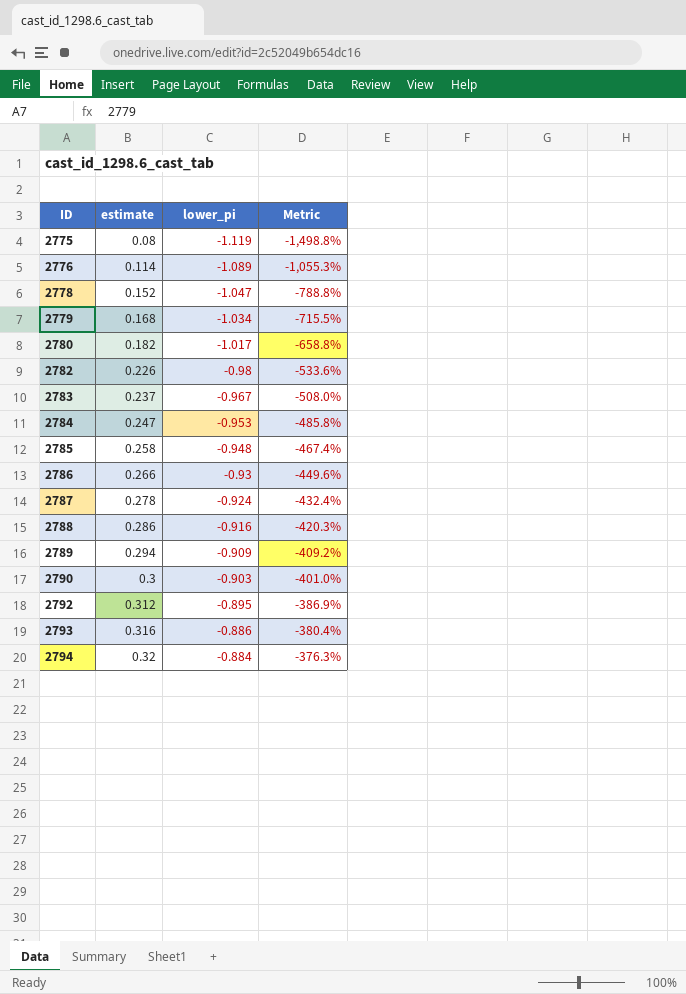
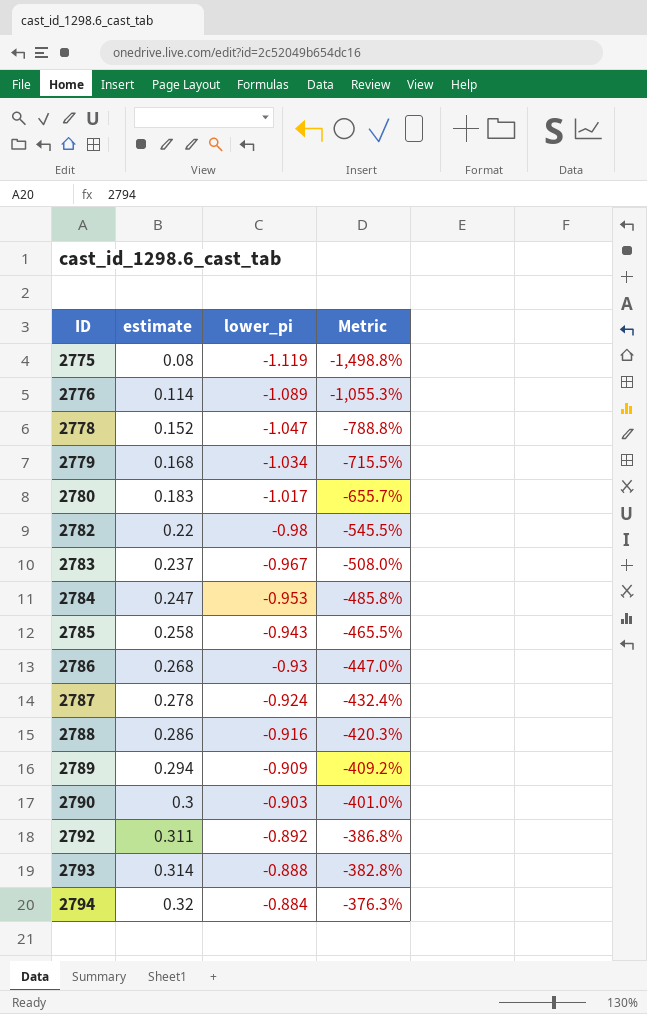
2780 | estimate: 0.182 -> 0.183
2780 | Metric: -658.8% -> -655.7%
2782 | estimate: 0.226 -> 0.22
2782 | Metric: -533.6% -> -545.5%
2785 | lower_pi: -0.948 -> -0.943
2785 | Metric: -467.4% -> -465.5%
2786 | estimate: 0.266 -> 0.268
2786 | Metric: -449.6% -> -447.0%
2792 | estimate: 0.312 -> 0.311
2792 | lower_pi: -0.895 -> -0.892
2792 | Metric: -386.9% -> -386.8%
2793 | estimate: 0.316 -> 0.314
2793 | lower_pi: -0.886 -> -0.888
2793 | Metric: -380.4% -> -382.8%

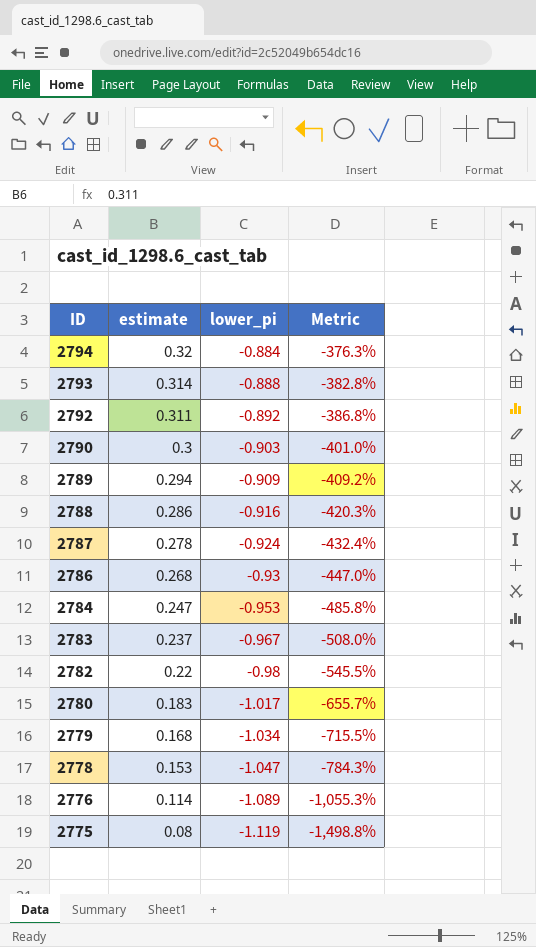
row order: ID ascending -> ID descending
row 2785: 0.258 | -0.943 | -465.5% -> none
2778 | estimate: 0.152 -> 0.153
2778 | Metric: -788.8% -> -784.3%

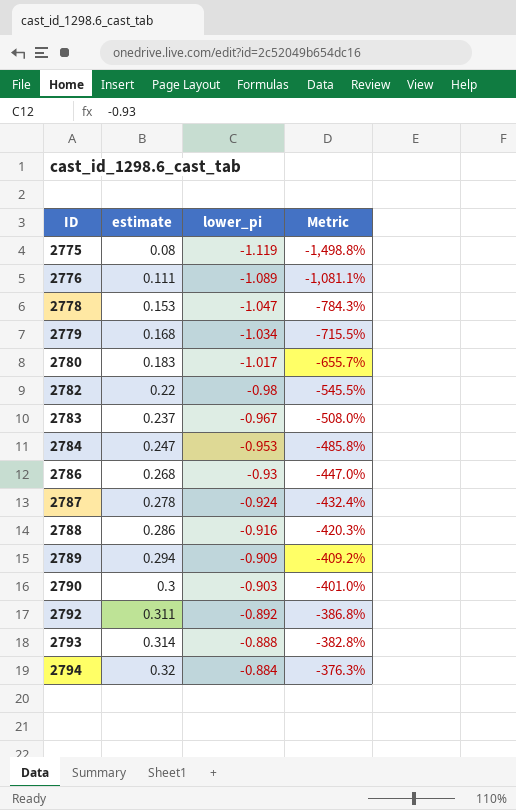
row order: ID descending -> ID ascending
2776 | estimate: 0.114 -> 0.111
2776 | Metric: -1,055.3% -> -1,081.1%

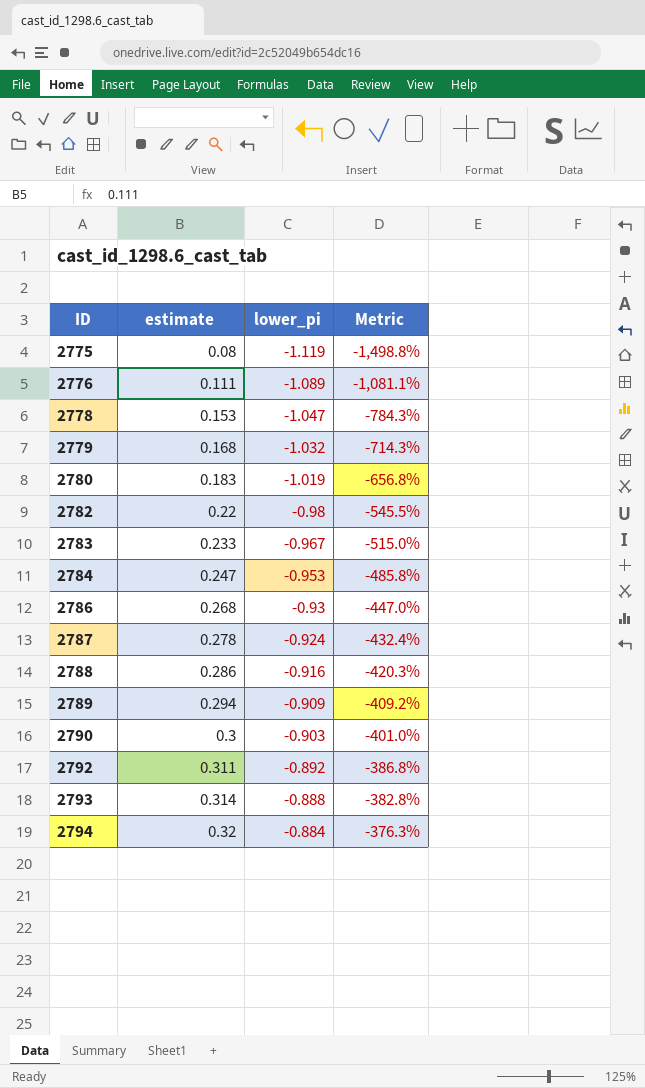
2779 | lower_pi: -1.034 -> -1.032
2779 | Metric: -715.5% -> -714.3%
2780 | lower_pi: -1.017 -> -1.019
2780 | Metric: -655.7% -> -656.8%
2783 | estimate: 0.237 -> 0.233
2783 | Metric: -508.0% -> -515.0%

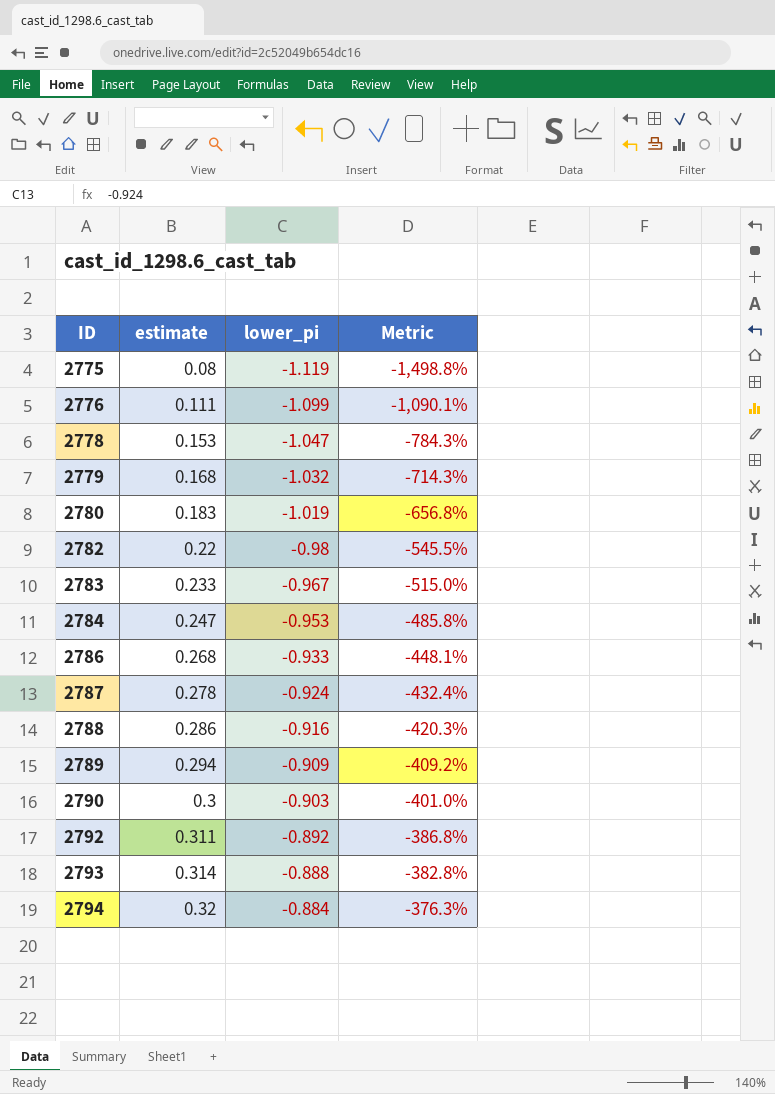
2776 | lower_pi: -1.089 -> -1.099
2776 | Metric: -1,081.1% -> -1,090.1%
2786 | lower_pi: -0.93 -> -0.933
2786 | Metric: -447.0% -> -448.1%

